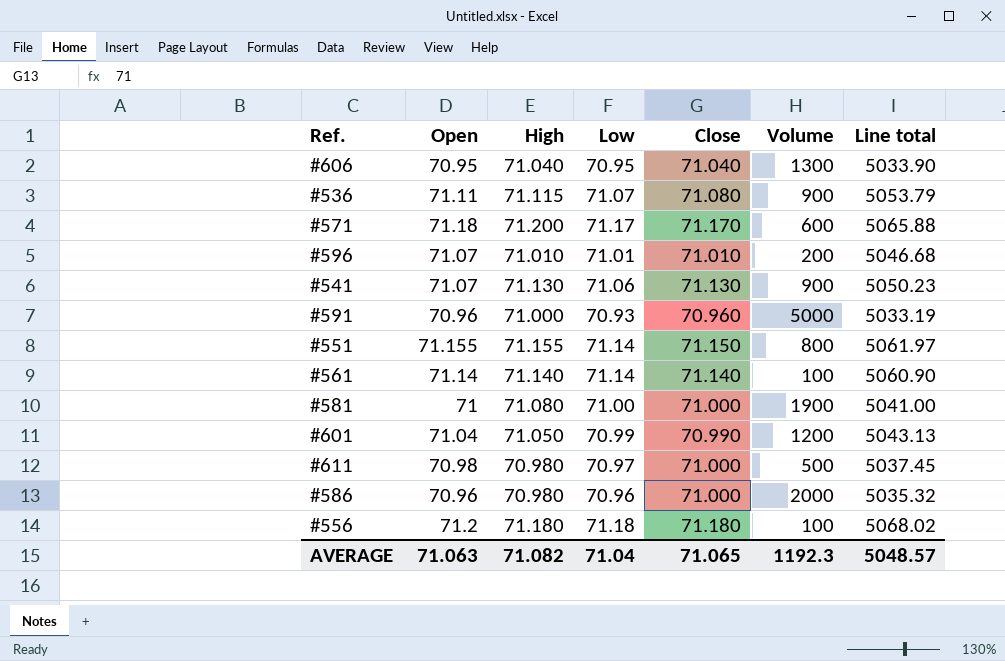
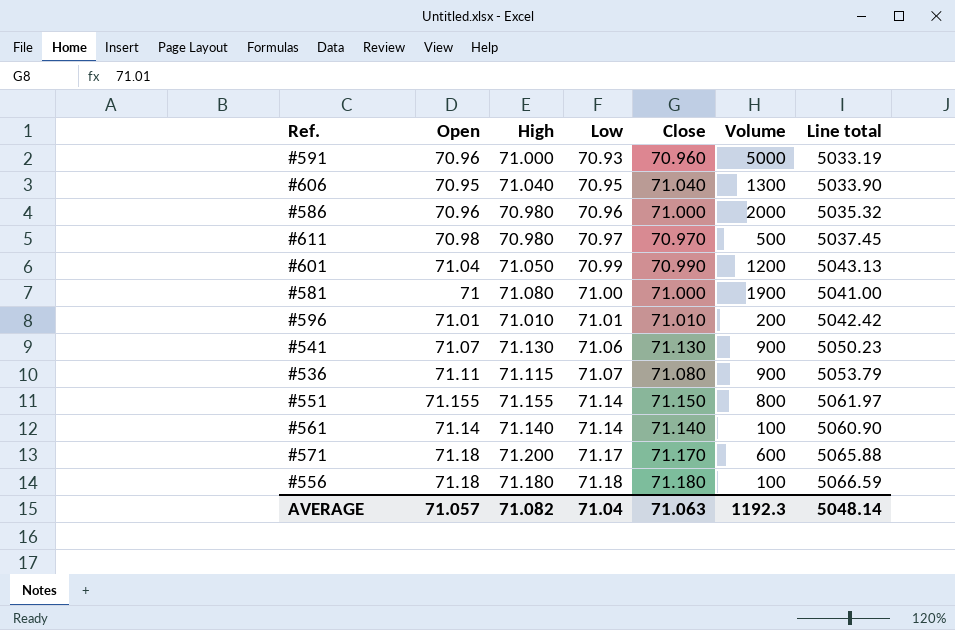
row order: none -> Low ascending
#611 | Close: 71.000 -> 70.970
#596 | Open: 71.07 -> 71.01
#596 | Line total: 5046.68 -> 5042.42
#556 | Open: 71.2 -> 71.18
#556 | Line total: 5068.02 -> 5066.59
AVERAGE | Open: 71.063 -> 71.057
AVERAGE | Close: 71.065 -> 71.063
AVERAGE | Line total: 5048.57 -> 5048.14

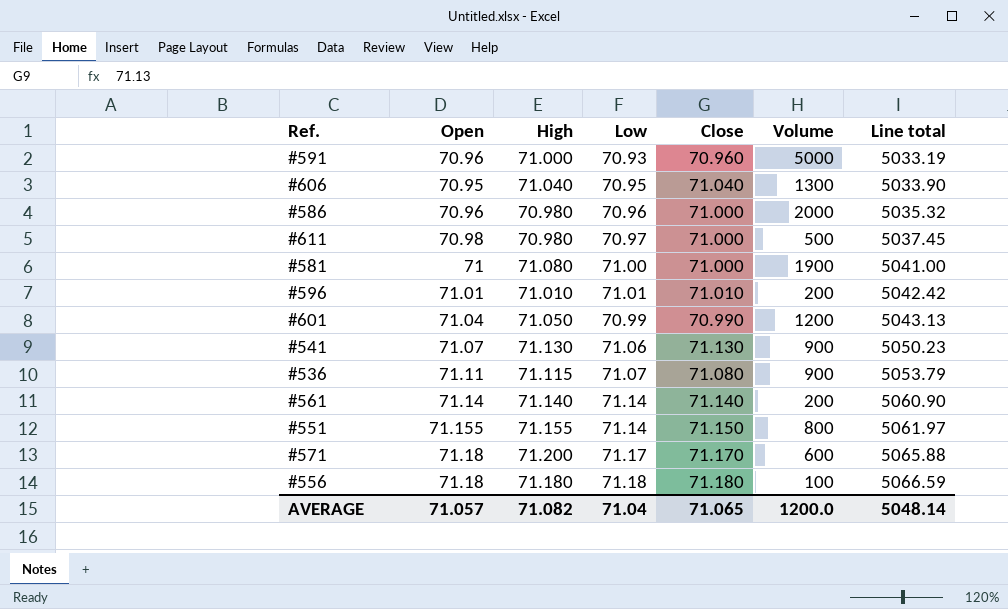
row order: Low ascending -> Line total ascending
#611 | Close: 70.970 -> 71.000
#561 | Volume: 100 -> 200
AVERAGE | Close: 71.063 -> 71.065
AVERAGE | Volume: 1192.3 -> 1200.0

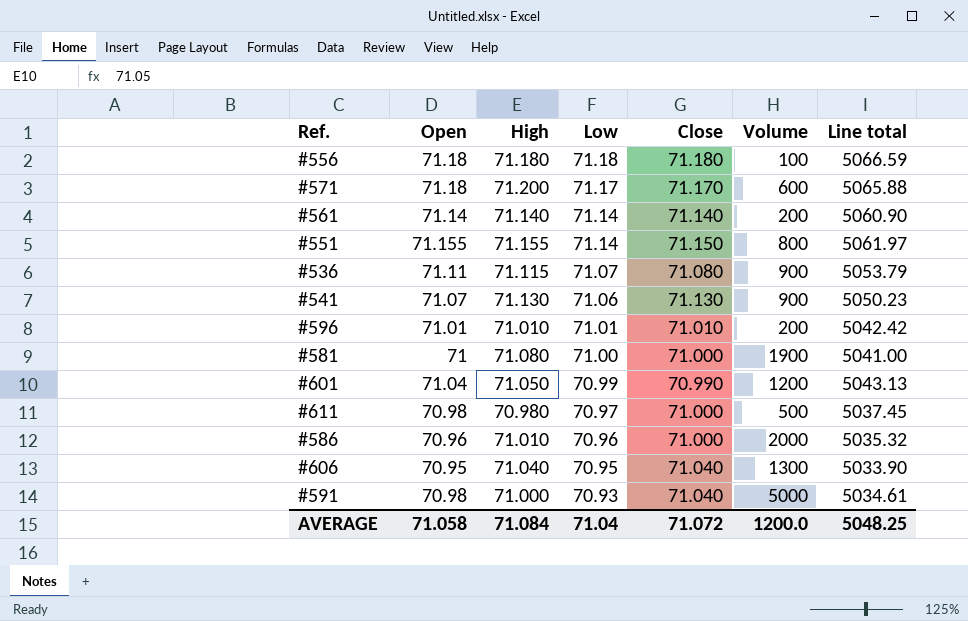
row order: Line total ascending -> Low descending
#586 | High: 70.980 -> 71.010
#591 | Open: 70.96 -> 70.98
#591 | Close: 70.960 -> 71.040
#591 | Line total: 5033.19 -> 5034.61
AVERAGE | Open: 71.057 -> 71.058
AVERAGE | High: 71.082 -> 71.084
AVERAGE | Close: 71.065 -> 71.072
AVERAGE | Line total: 5048.14 -> 5048.25

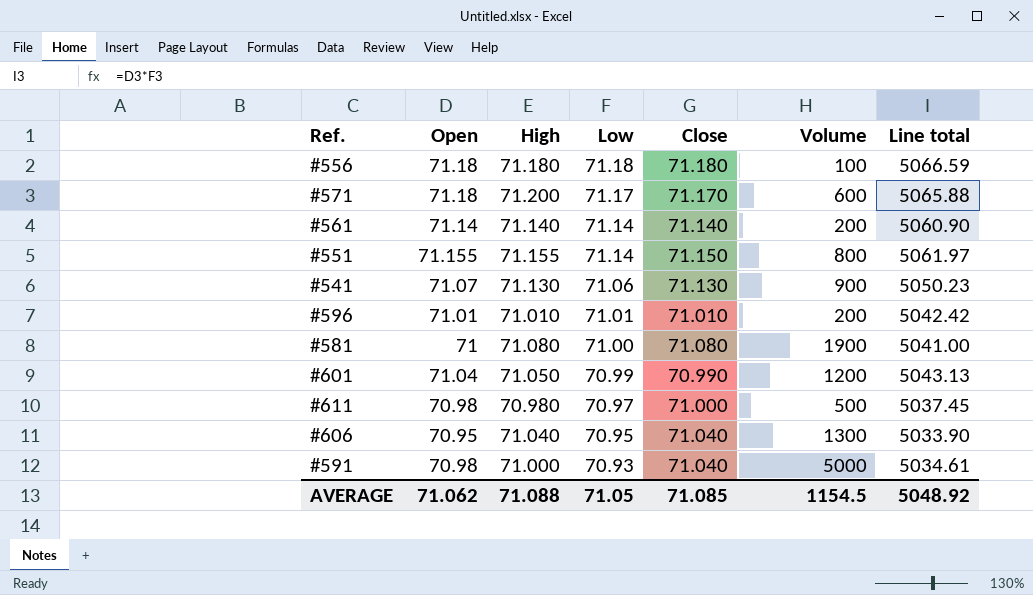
row #536: 71.11 | 71.115 | 71.07 | 71.080 | 900 | 5053.79 -> none
row #586: 70.96 | 71.010 | 70.96 | 71.000 | 2000 | 5035.32 -> none
#581 | Close: 71.000 -> 71.080
AVERAGE | Open: 71.058 -> 71.062
AVERAGE | High: 71.084 -> 71.088
AVERAGE | Low: 71.04 -> 71.05
AVERAGE | Close: 71.072 -> 71.085
AVERAGE | Volume: 1200.0 -> 1154.5
AVERAGE | Line total: 5048.25 -> 5048.92

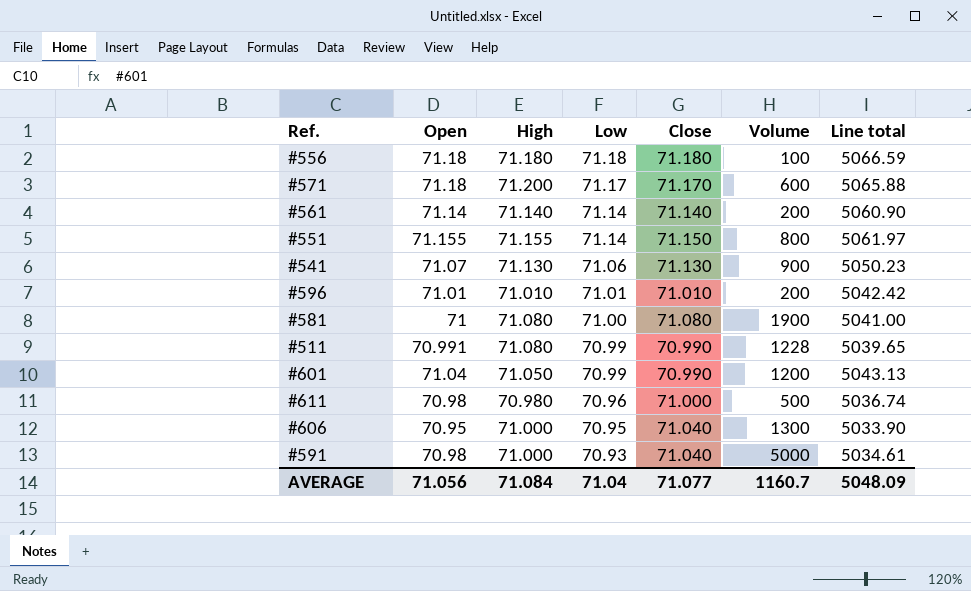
row #511: none -> 70.991 | 71.080 | 70.99 | 70.990 | 1228 | 5039.65
#611 | Low: 70.97 -> 70.96
#611 | Line total: 5037.45 -> 5036.74
#606 | High: 71.040 -> 71.000
AVERAGE | Open: 71.062 -> 71.056
AVERAGE | High: 71.088 -> 71.084
AVERAGE | Low: 71.05 -> 71.04
AVERAGE | Close: 71.085 -> 71.077
AVERAGE | Volume: 1154.5 -> 1160.7
AVERAGE | Line total: 5048.92 -> 5048.09

